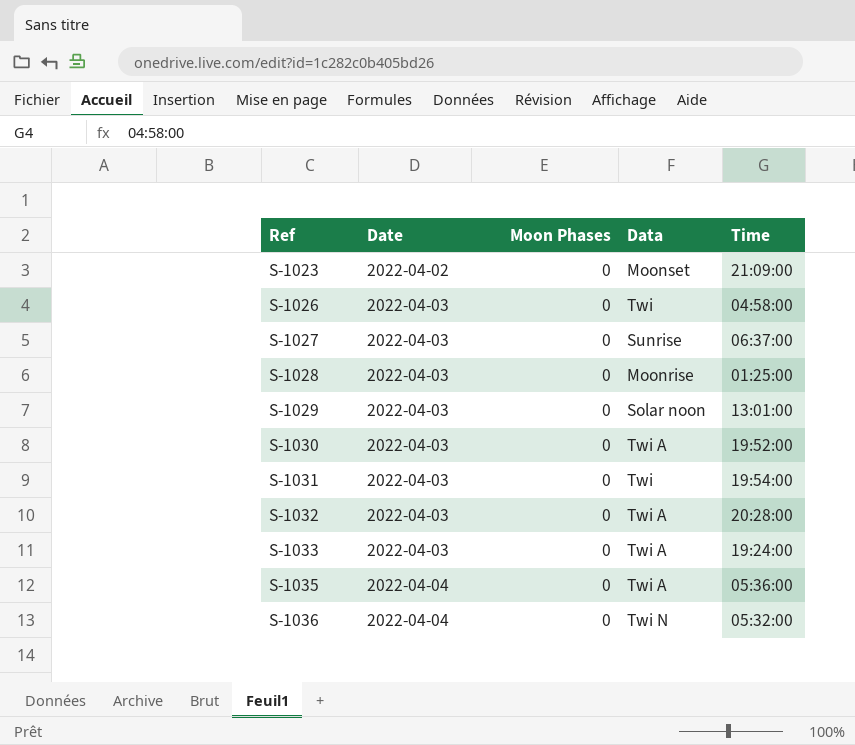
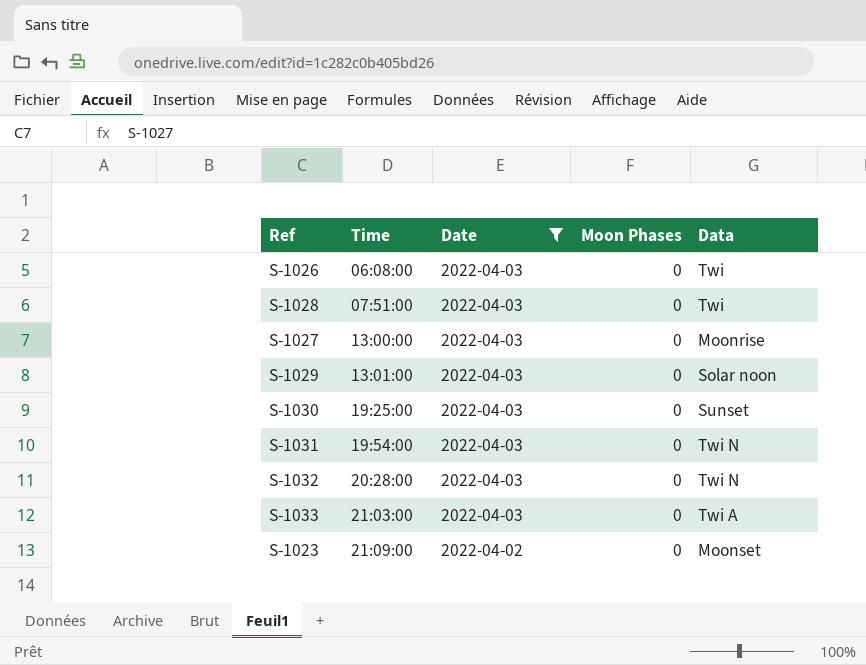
filter: none -> Date != 2022-04-04
row order: Ref ascending -> Time ascending
column Time | position: 5 -> 2
S-1026 | Time: 04:58:00 -> 06:08:00
S-1028 | Time: 01:25:00 -> 07:51:00
S-1028 | Data: Moonrise -> Twi
S-1027 | Time: 06:37:00 -> 13:00:00
S-1027 | Data: Sunrise -> Moonrise
S-1030 | Time: 19:52:00 -> 19:25:00
S-1030 | Data: Twi A -> Sunset
S-1031 | Data: Twi -> Twi N
S-1032 | Data: Twi A -> Twi N
S-1033 | Time: 19:24:00 -> 21:03:00

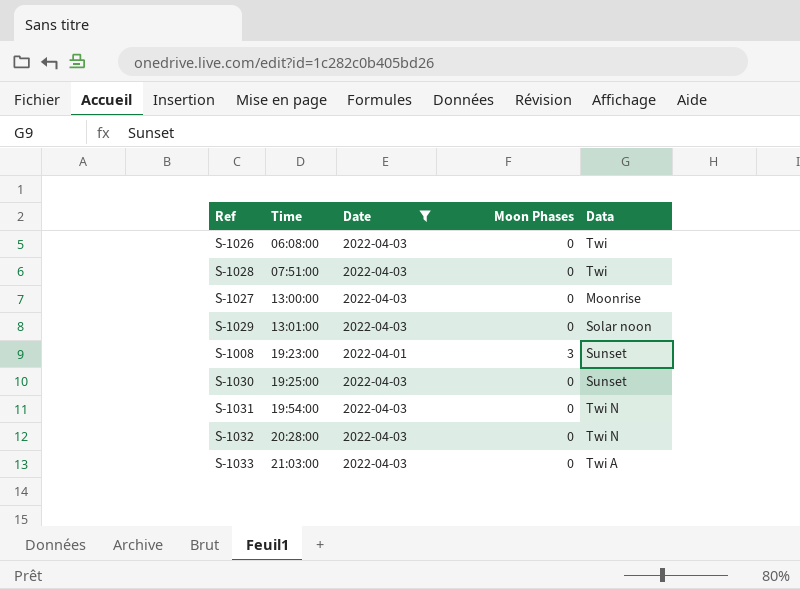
row S-1023: 21:09:00 | 2022-04-02 | 0 | Moonset -> none
row S-1008: none -> 19:23:00 | 2022-04-01 | 3 | Sunset

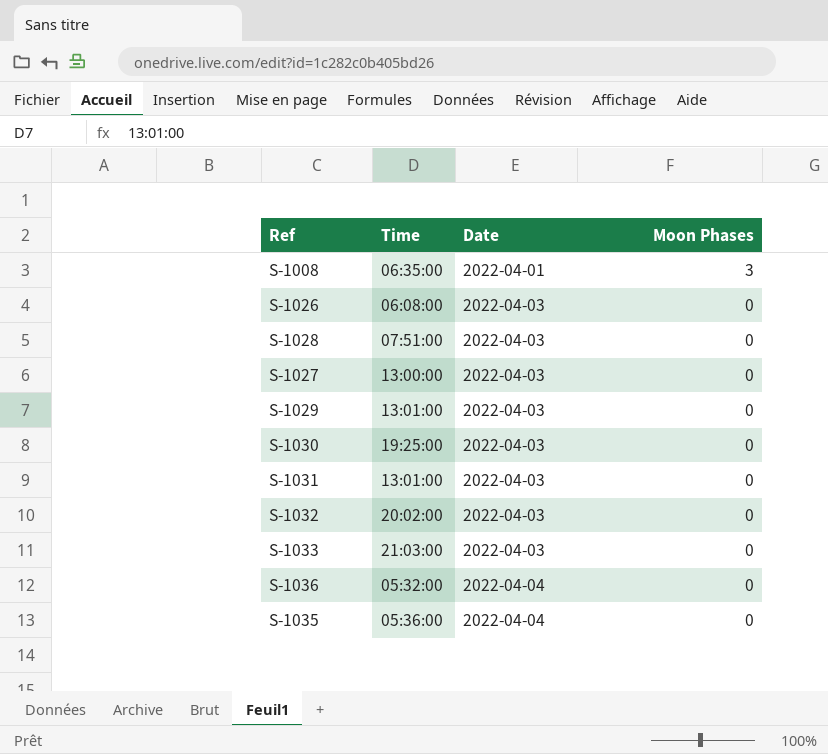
filter: Date != 2022-04-04 -> none
row order: Time ascending -> Date ascending
column Data | position: 5 -> none
S-1008 | Time: 19:23:00 -> 06:35:00
S-1031 | Time: 19:54:00 -> 13:01:00
S-1032 | Time: 20:28:00 -> 20:02:00

